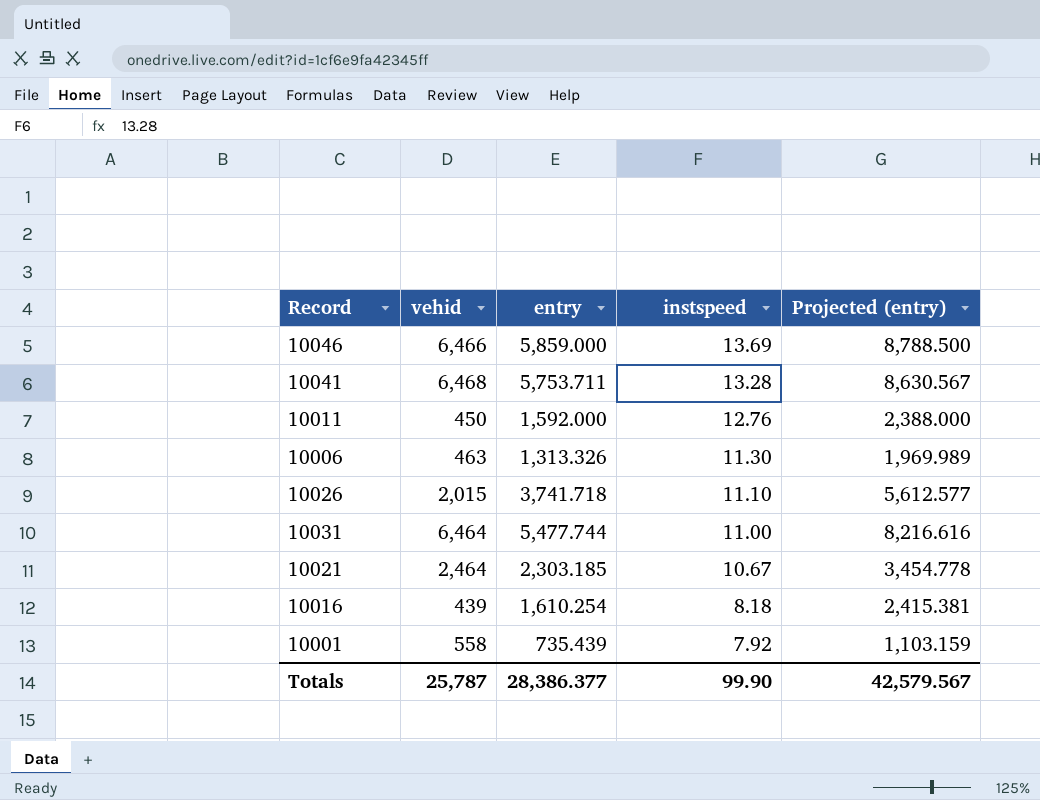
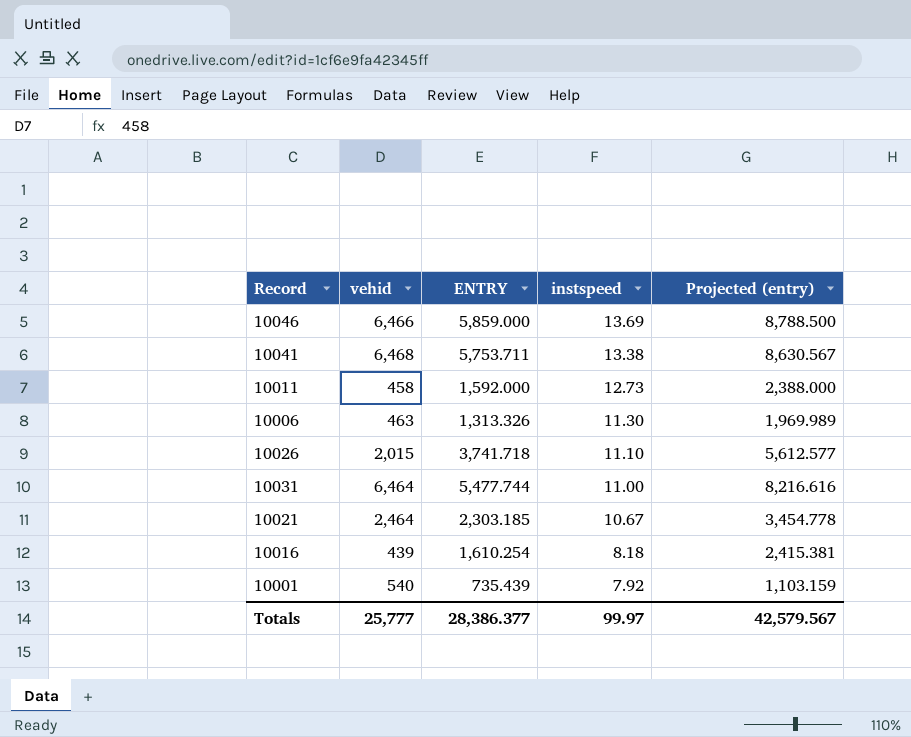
column name: entry -> ENTRY
10041 | instspeed: 13.28 -> 13.38
10011 | vehid: 450 -> 458
10011 | instspeed: 12.76 -> 12.73
10001 | vehid: 558 -> 540
Totals | vehid: 25,787 -> 25,777
Totals | instspeed: 99.90 -> 99.97

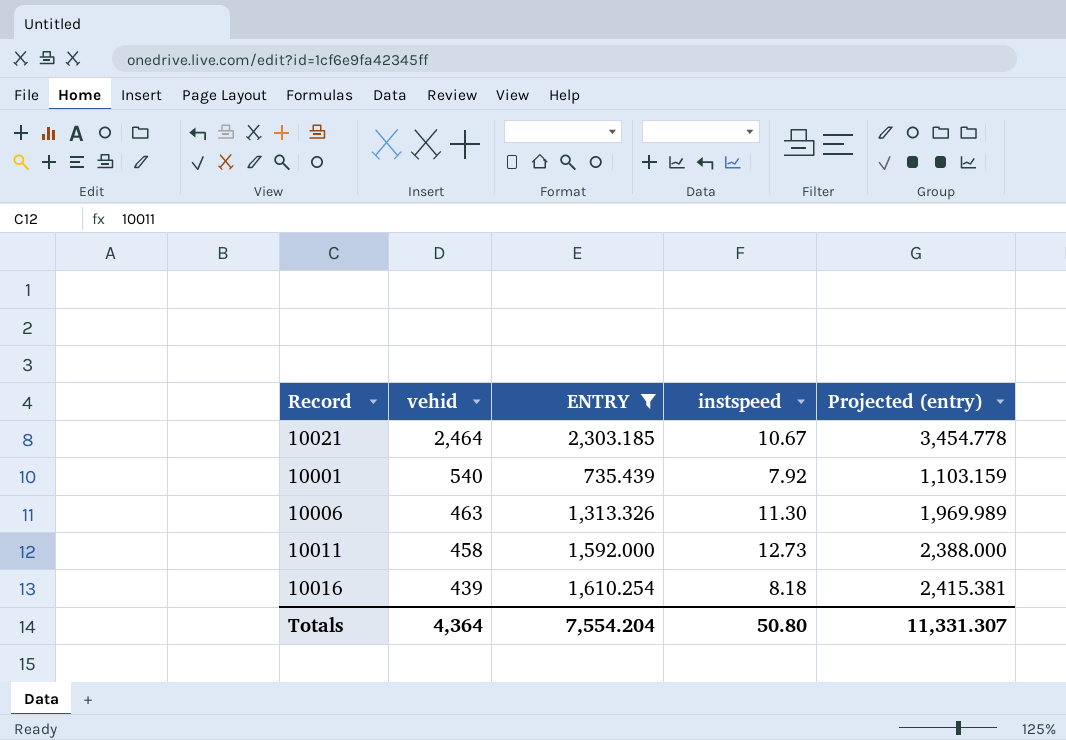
filter: none -> ENTRY <= 2,303.185
row order: instspeed descending -> vehid descending
Totals | vehid: 25,777 -> 4,364
Totals | ENTRY: 28,386.377 -> 7,554.204
Totals | instspeed: 99.97 -> 50.80
Totals | Projected (entry): 42,579.567 -> 11,331.307

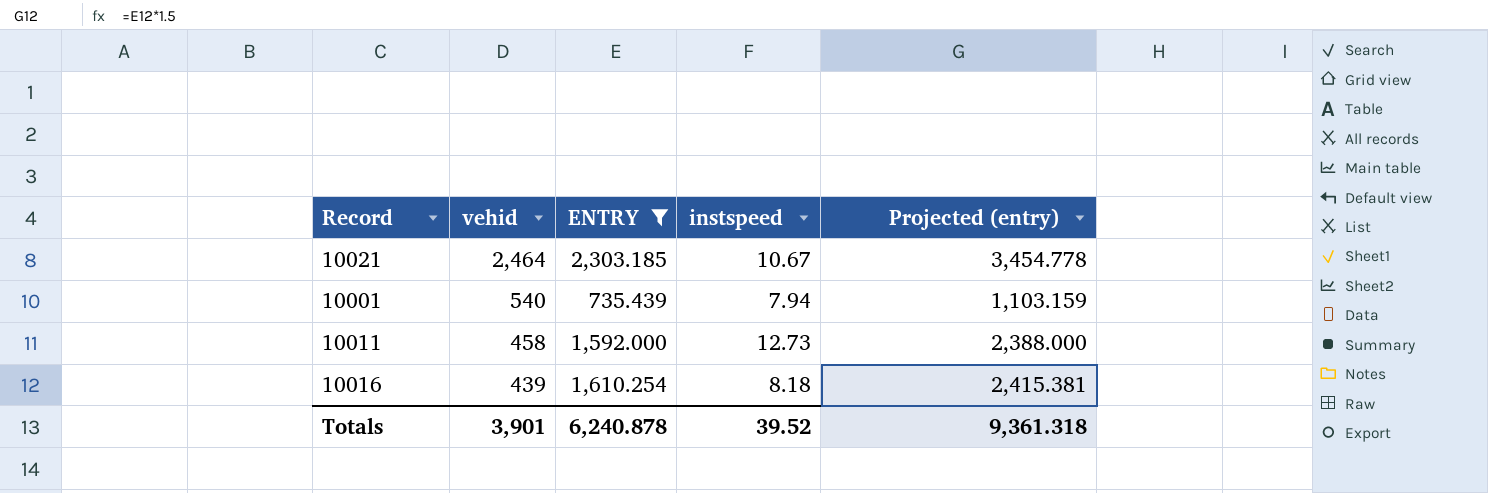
row 10006: 463 | 1,313.326 | 11.30 | 1,969.989 -> none
10001 | instspeed: 7.92 -> 7.94
Totals | vehid: 4,364 -> 3,901
Totals | ENTRY: 7,554.204 -> 6,240.878
Totals | instspeed: 50.80 -> 39.52
Totals | Projected (entry): 11,331.307 -> 9,361.318

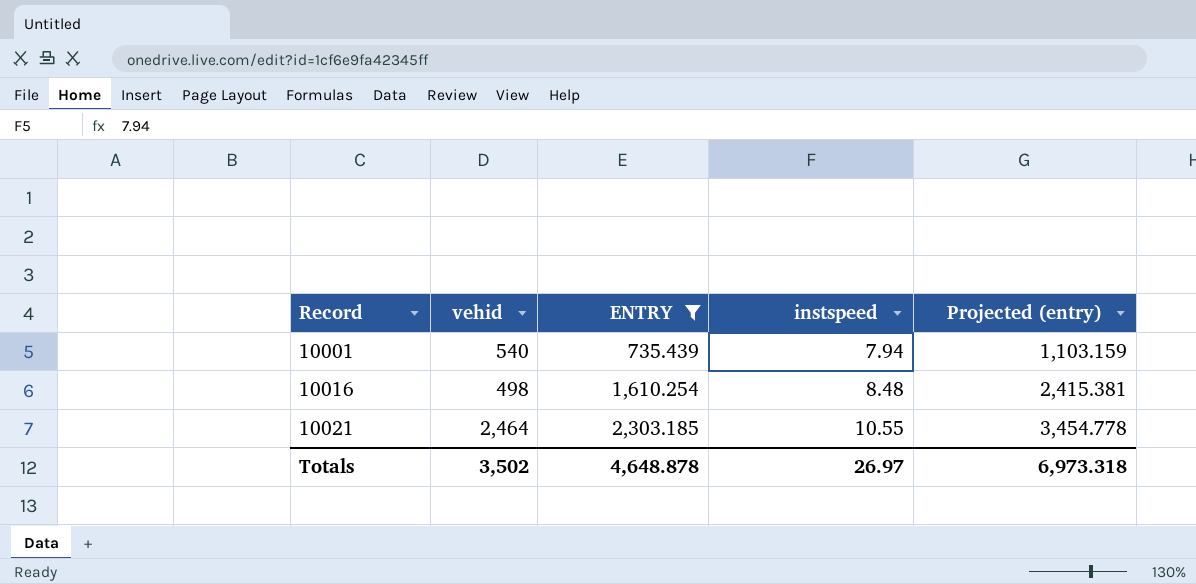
row order: vehid descending -> Record ascending
row 10011: 458 | 1,592.000 | 12.73 | 2,388.000 -> none
10016 | vehid: 439 -> 498
10016 | instspeed: 8.18 -> 8.48
10021 | instspeed: 10.67 -> 10.55
Totals | vehid: 3,901 -> 3,502
Totals | ENTRY: 6,240.878 -> 4,648.878
Totals | instspeed: 39.52 -> 26.97
Totals | Projected (entry): 9,361.318 -> 6,973.318

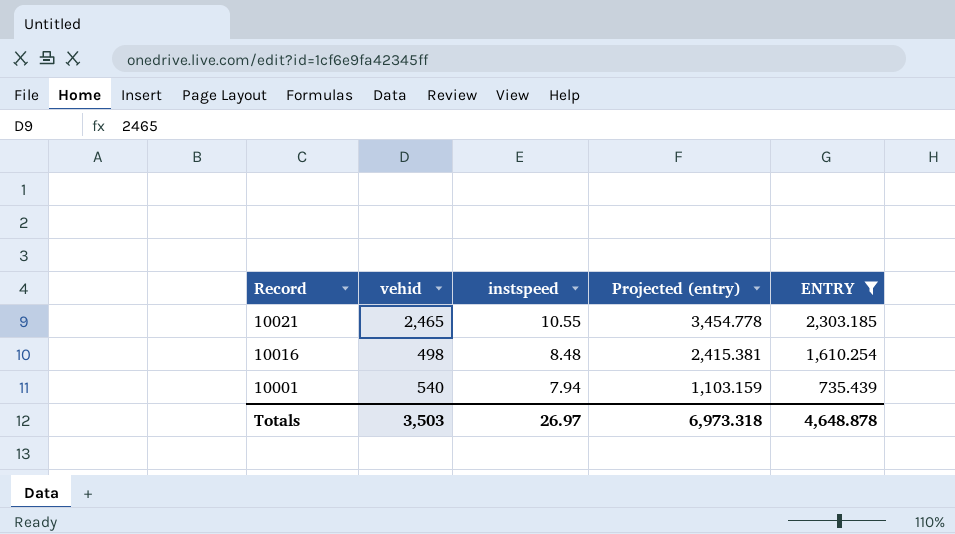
row order: Record ascending -> Record descending
column ENTRY | position: 3 -> 5
10021 | vehid: 2,464 -> 2,465
Totals | vehid: 3,502 -> 3,503

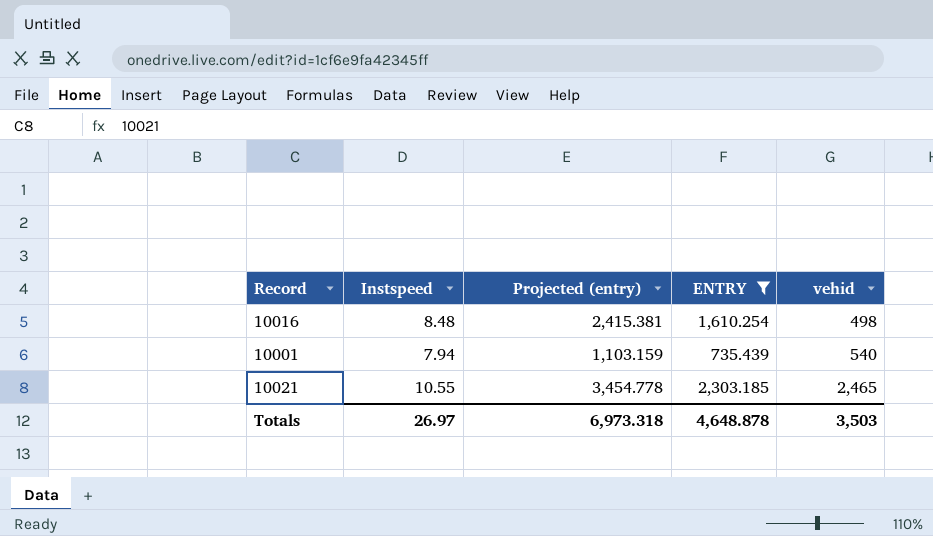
row order: Record descending -> vehid ascending
column name: instspeed -> Instspeed
column vehid | position: 2 -> 5

